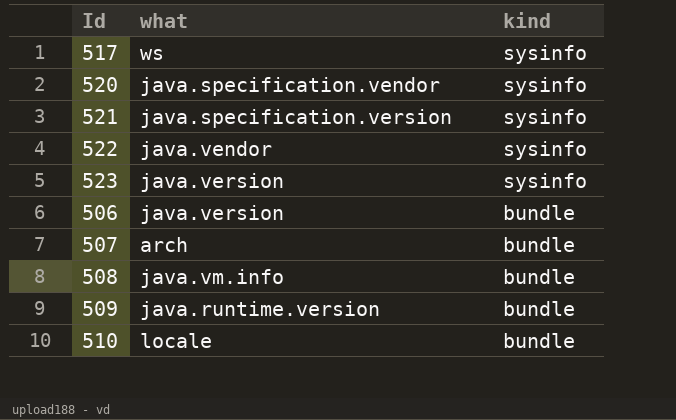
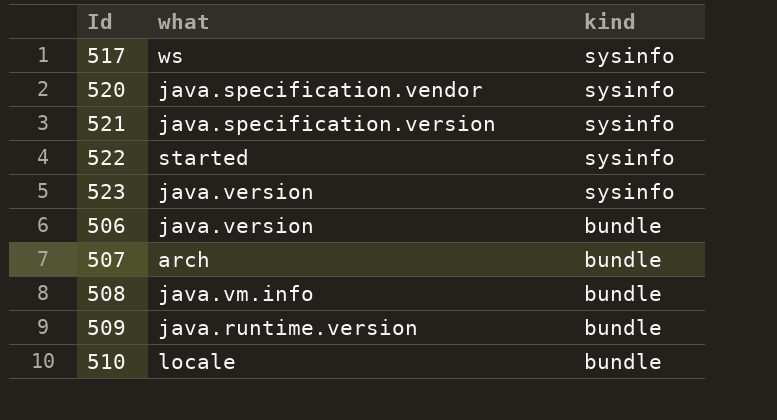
522 | what: java.vendor -> started

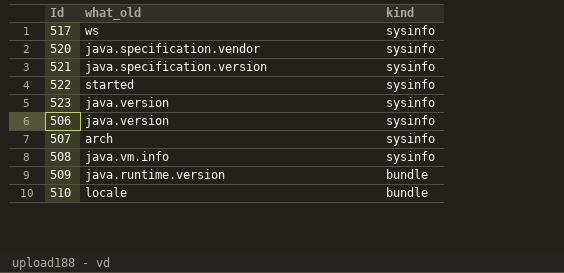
column name: what -> what_old
506 | kind: bundle -> sysinfo
507 | kind: bundle -> sysinfo
508 | kind: bundle -> sysinfo

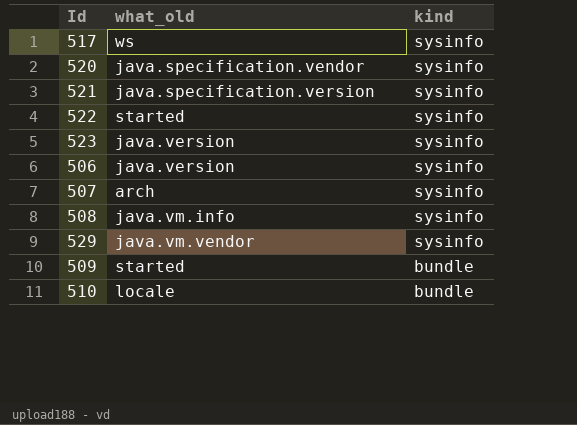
row 529: none -> java.vm.vendor | sysinfo
509 | what_old: java.runtime.version -> started

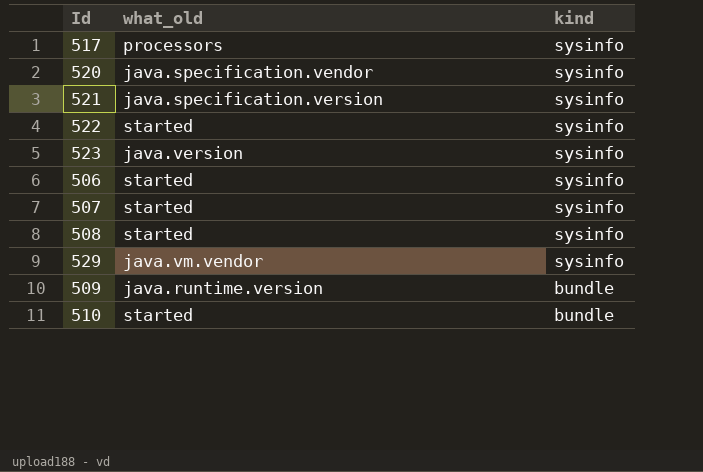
517 | what_old: ws -> processors
506 | what_old: java.version -> started
507 | what_old: arch -> started
508 | what_old: java.vm.info -> started
509 | what_old: started -> java.runtime.version
510 | what_old: locale -> started

